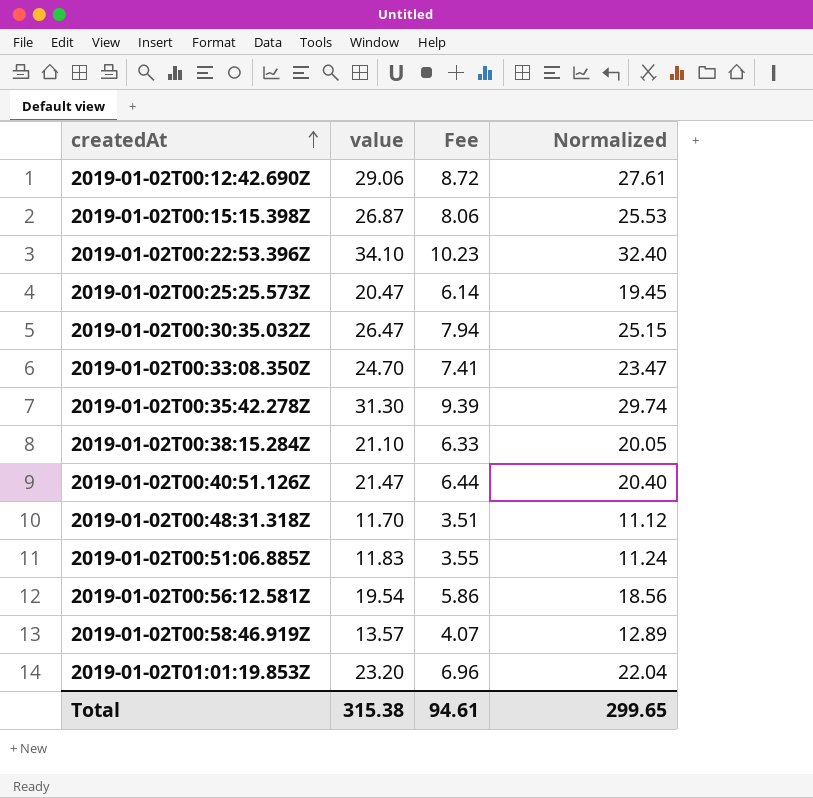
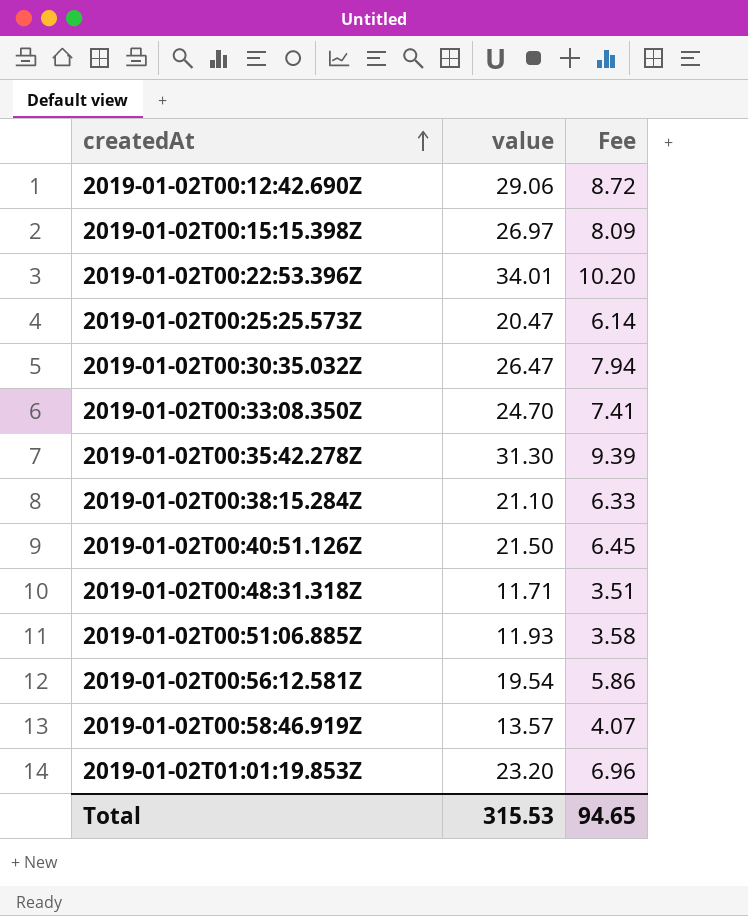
column Normalized | formula: [value] * 0.95 -> none
2019-01-02T00:15:15.398Z | value: 26.87 -> 26.97
2019-01-02T00:15:15.398Z | Fee: 8.06 -> 8.09
2019-01-02T00:22:53.396Z | value: 34.10 -> 34.01
2019-01-02T00:22:53.396Z | Fee: 10.23 -> 10.20
2019-01-02T00:40:51.126Z | value: 21.47 -> 21.50
2019-01-02T00:40:51.126Z | Fee: 6.44 -> 6.45
2019-01-02T00:48:31.318Z | value: 11.70 -> 11.71
2019-01-02T00:51:06.885Z | value: 11.83 -> 11.93
2019-01-02T00:51:06.885Z | Fee: 3.55 -> 3.58
Total | value: 315.38 -> 315.53
Total | Fee: 94.61 -> 94.65

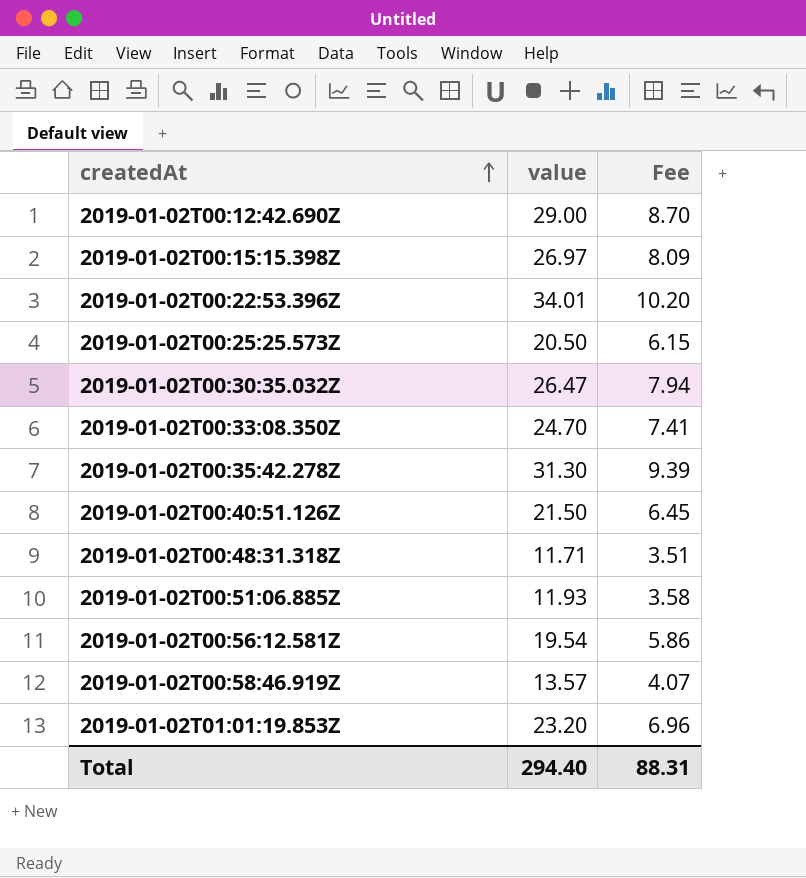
row 2019-01-02T00:38:15.284Z: 21.10 | 6.33 -> none
2019-01-02T00:12:42.690Z | value: 29.06 -> 29.00
2019-01-02T00:12:42.690Z | Fee: 8.72 -> 8.70
2019-01-02T00:25:25.573Z | value: 20.47 -> 20.50
2019-01-02T00:25:25.573Z | Fee: 6.14 -> 6.15
Total | value: 315.53 -> 294.40
Total | Fee: 94.65 -> 88.31

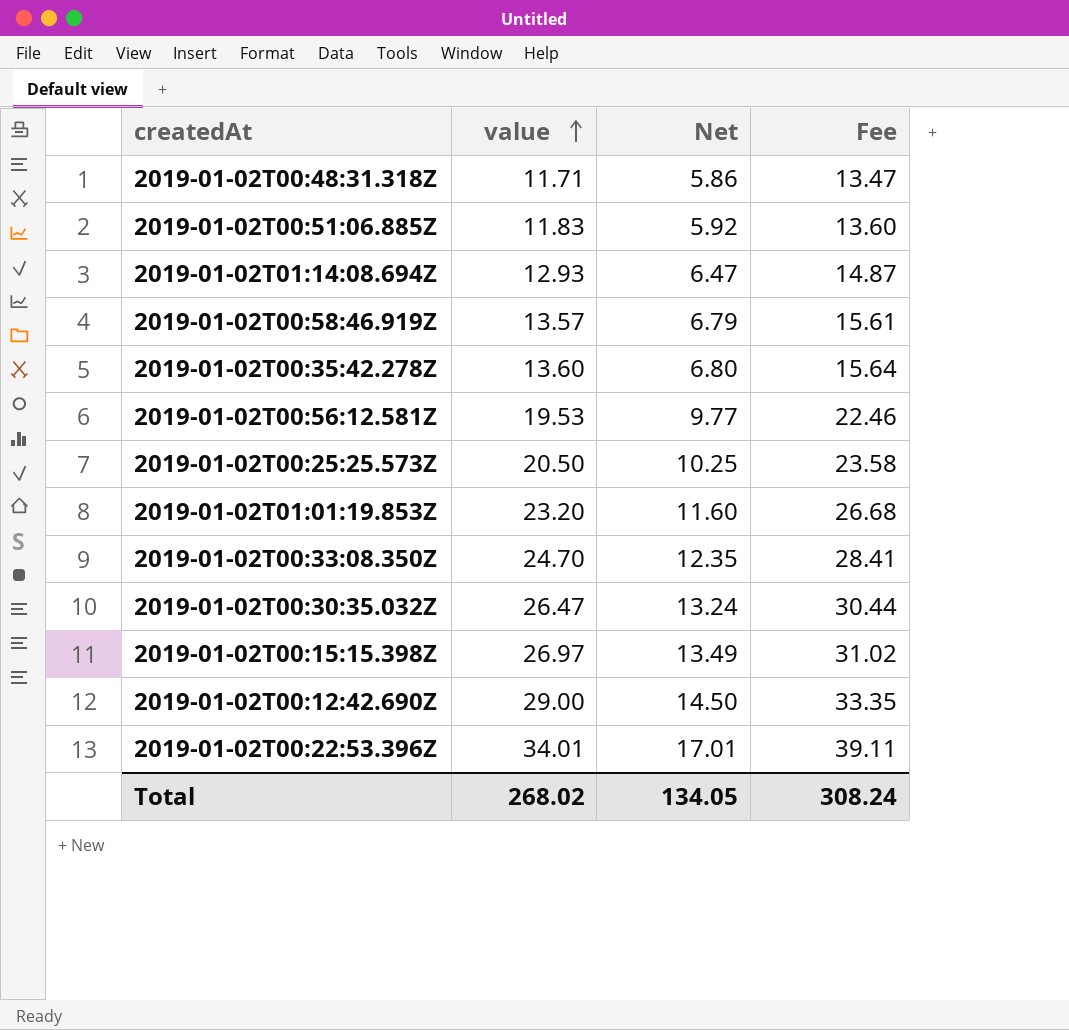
row order: createdAt ascending -> value ascending
column Net | formula: none -> [value] * 0.5
column Fee | formula: [value] * 0.3 -> [value] * 1.15
row 2019-01-02T00:40:51.126Z: 21.50 | 6.45 -> none
2019-01-02T00:51:06.885Z | value: 11.93 -> 11.83
row 2019-01-02T01:14:08.694Z: none -> 12.93 | 6.47 | 14.87
2019-01-02T00:35:42.278Z | value: 31.30 -> 13.60
2019-01-02T00:56:12.581Z | value: 19.54 -> 19.53
Total | value: 294.40 -> 268.02
Total | Fee: 88.31 -> 308.24

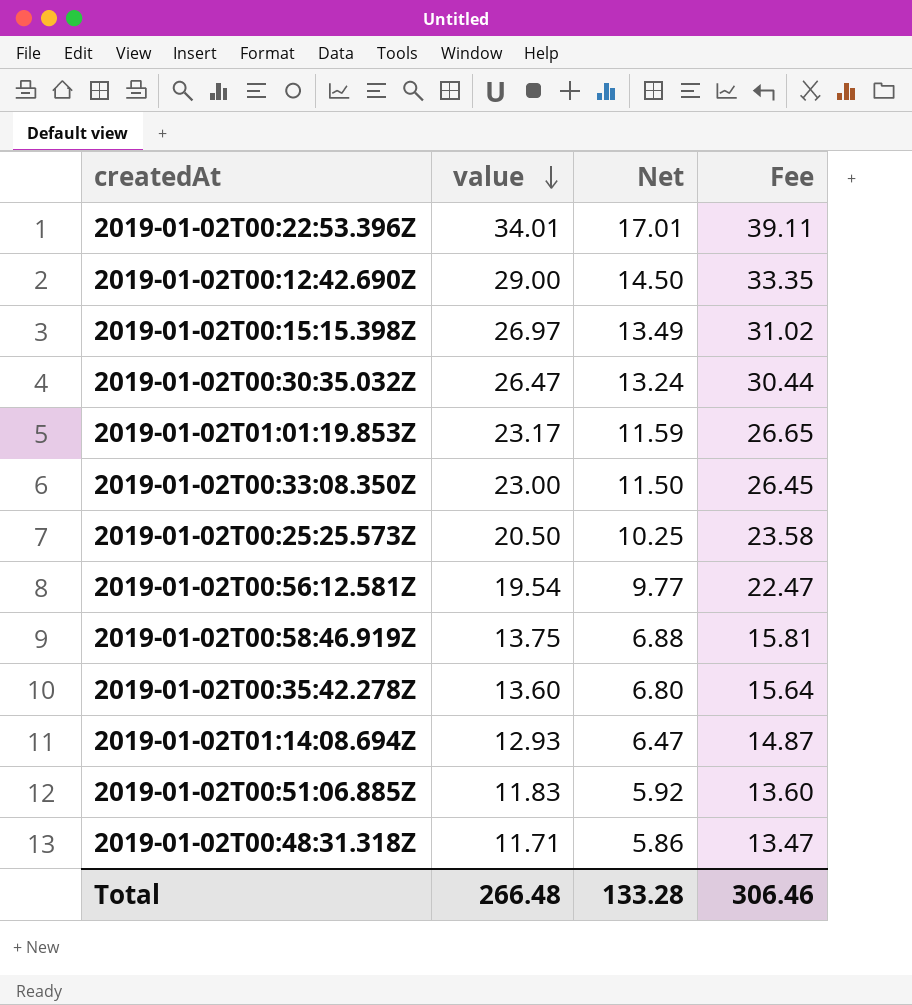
row order: value ascending -> value descending
2019-01-02T01:01:19.853Z | value: 23.20 -> 23.17
2019-01-02T01:01:19.853Z | Net: 11.60 -> 11.59
2019-01-02T01:01:19.853Z | Fee: 26.68 -> 26.65
2019-01-02T00:33:08.350Z | value: 24.70 -> 23.00
2019-01-02T00:33:08.350Z | Net: 12.35 -> 11.50
2019-01-02T00:33:08.350Z | Fee: 28.41 -> 26.45
2019-01-02T00:56:12.581Z | value: 19.53 -> 19.54
2019-01-02T00:56:12.581Z | Fee: 22.46 -> 22.47
2019-01-02T00:58:46.919Z | value: 13.57 -> 13.75
2019-01-02T00:58:46.919Z | Net: 6.79 -> 6.88
2019-01-02T00:58:46.919Z | Fee: 15.61 -> 15.81
Total | value: 268.02 -> 266.48
Total | Net: 134.05 -> 133.28
Total | Fee: 308.24 -> 306.46

